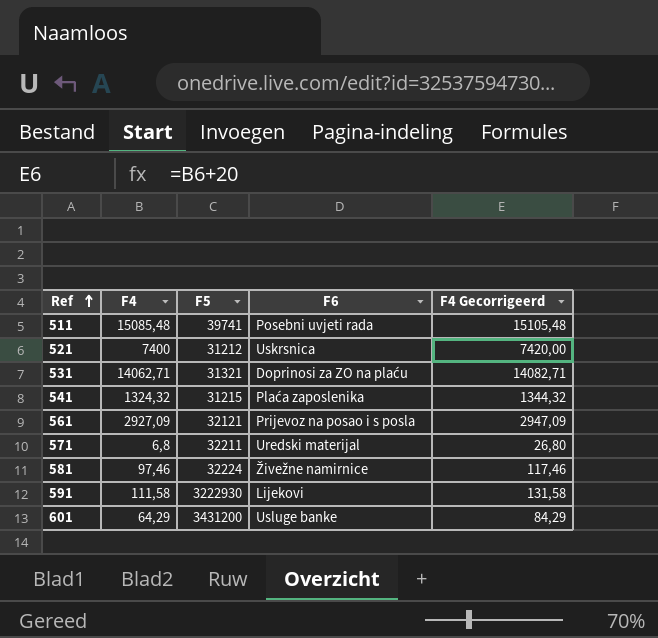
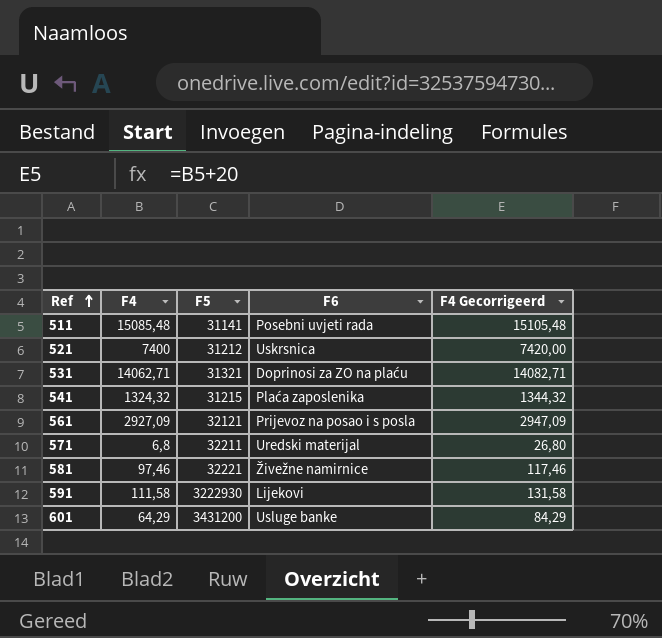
511 | F5: 39741 -> 31141
581 | F5: 32224 -> 32221

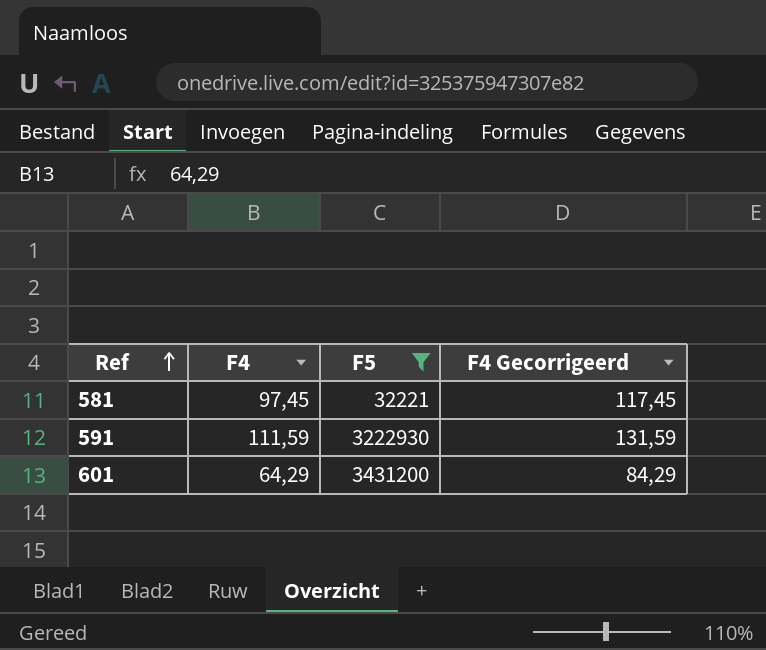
filter: none -> F5 >= 32221
column F6 | position: 4 -> none
581 | F4: 97,46 -> 97,45
581 | F4 Gecorrigeerd: 117,46 -> 117,45
591 | F4: 111,58 -> 111,59
591 | F4 Gecorrigeerd: 131,58 -> 131,59

